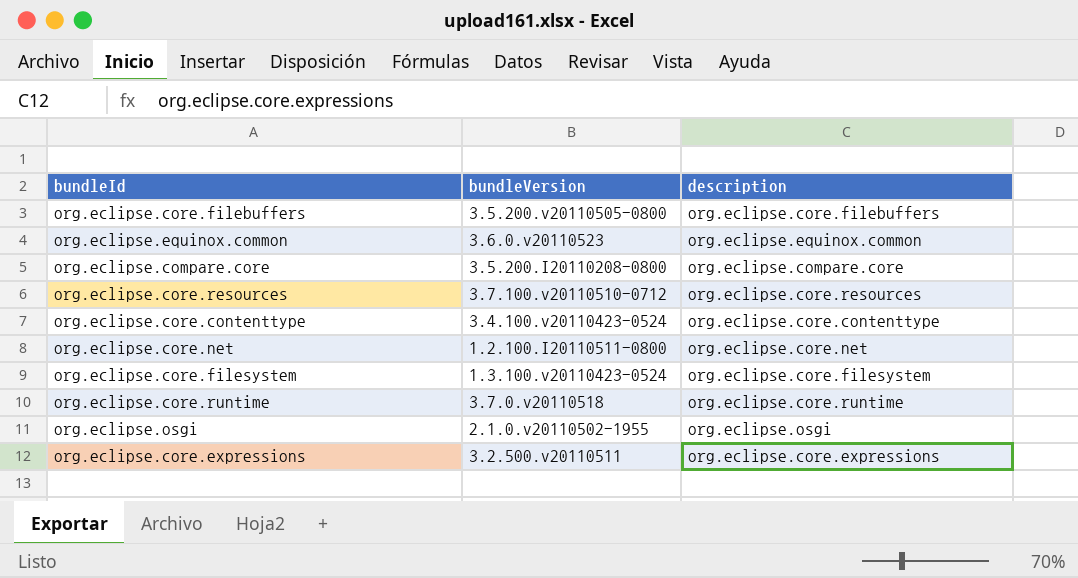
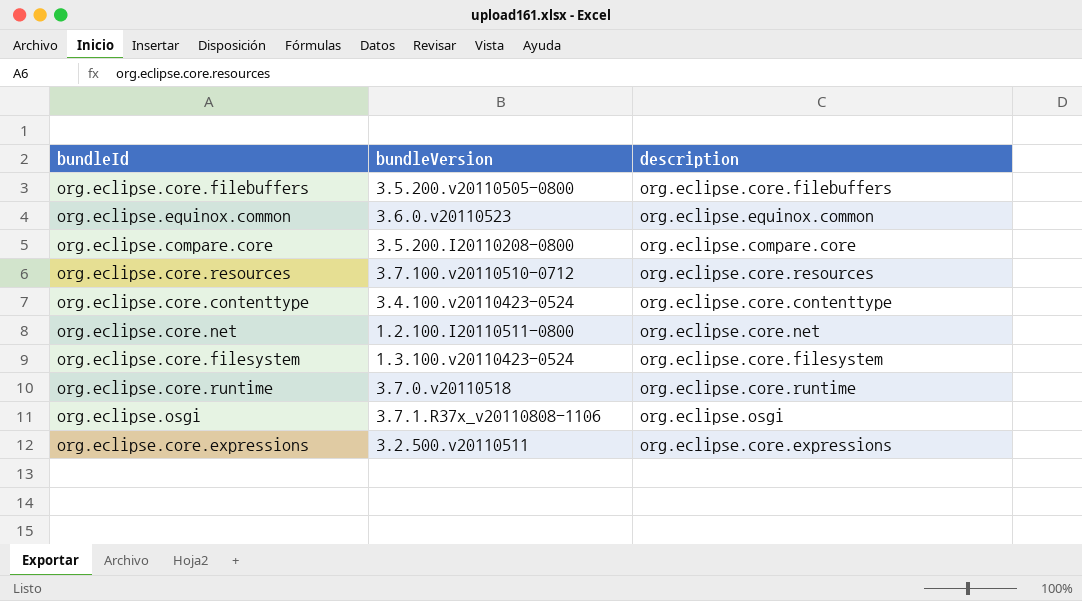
org.eclipse.osgi | bundleVersion: 2.1.0.v20110502-1955 -> 3.7.1.R37x_v20110808-1106

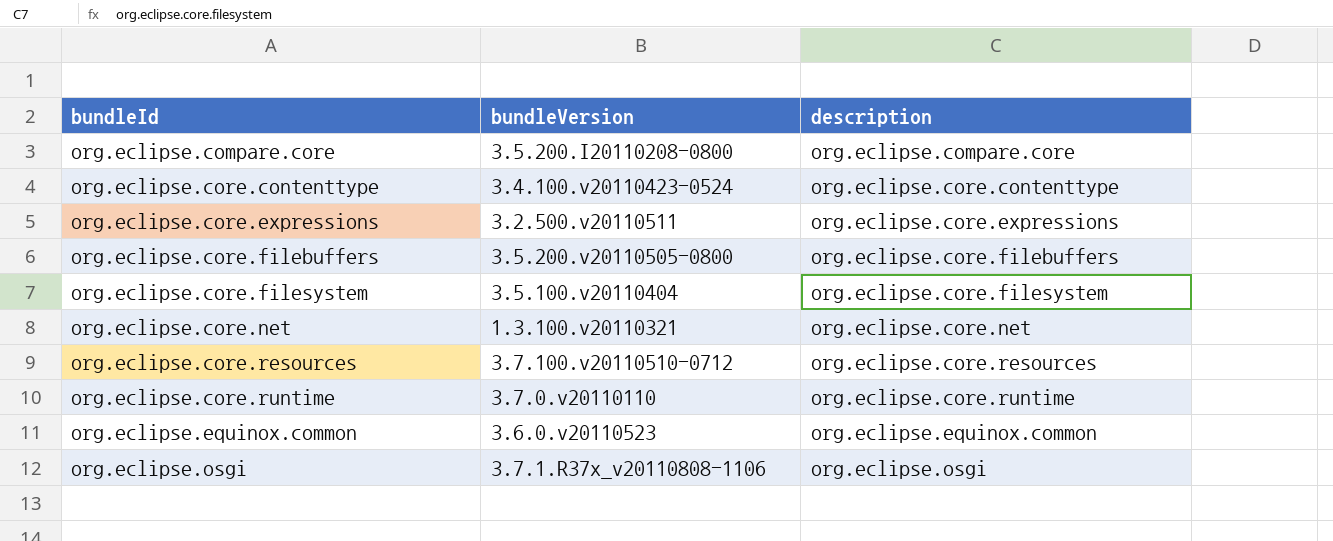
row order: none -> bundleId ascending
org.eclipse.core.filesystem | bundleVersion: 1.3.100.v20110423-0524 -> 3.5.100.v20110404
org.eclipse.core.net | bundleVersion: 1.2.100.I20110511-0800 -> 1.3.100.v20110321
org.eclipse.core.runtime | bundleVersion: 3.7.0.v20110518 -> 3.7.0.v20110110

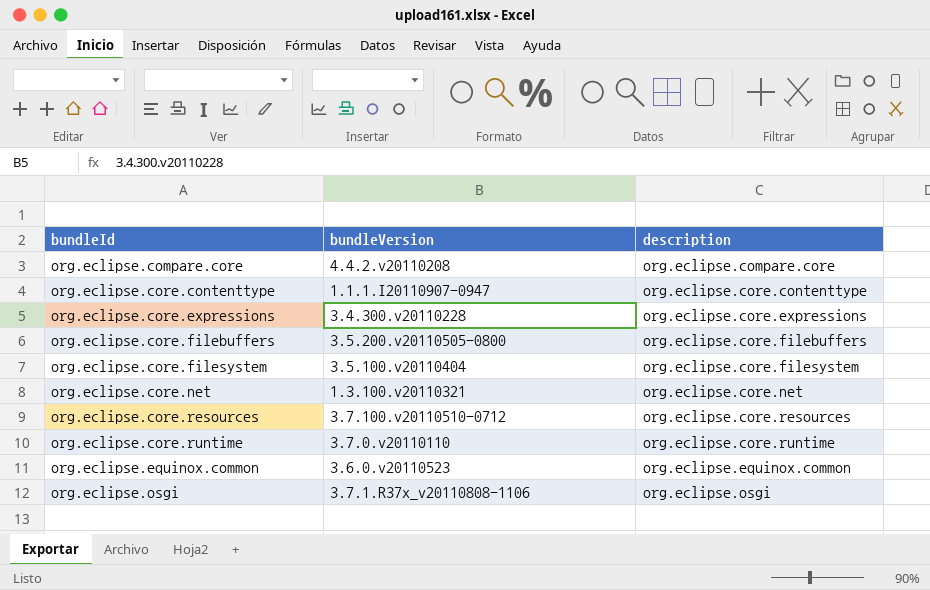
org.eclipse.compare.core | bundleVersion: 3.5.200.I20110208-0800 -> 4.4.2.v20110208
org.eclipse.core.contenttype | bundleVersion: 3.4.100.v20110423-0524 -> 1.1.1.I20110907-0947
org.eclipse.core.expressions | bundleVersion: 3.2.500.v20110511 -> 3.4.300.v20110228

